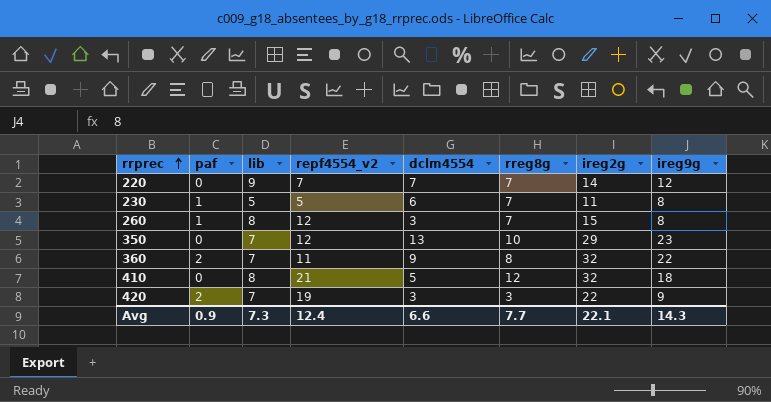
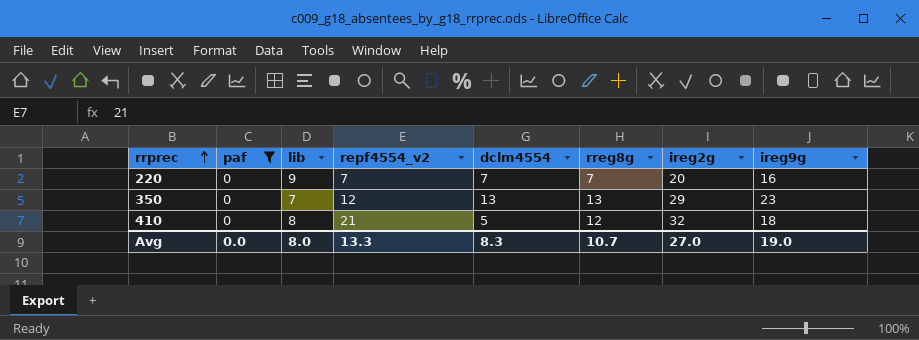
filter: none -> paf = 0
220 | ireg2g: 14 -> 20
220 | ireg9g: 12 -> 16
350 | rreg8g: 10 -> 13
Avg | paf: 0.9 -> 0.0
Avg | lib: 7.3 -> 8.0
Avg | repf4554_v2: 12.4 -> 13.3
Avg | dclm4554: 6.6 -> 8.3
Avg | rreg8g: 7.7 -> 10.7
Avg | ireg2g: 22.1 -> 27.0
Avg | ireg9g: 14.3 -> 19.0

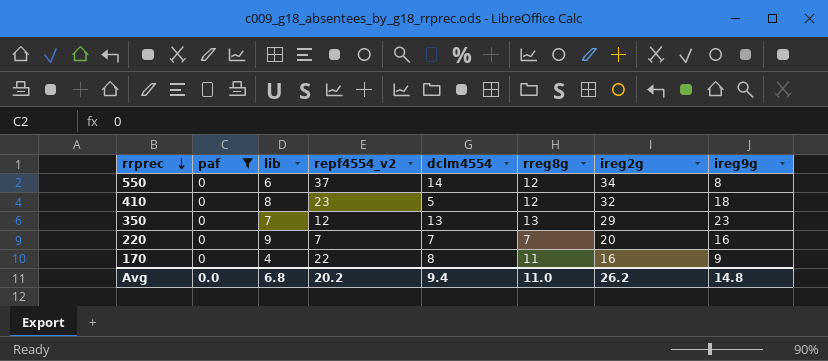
row order: rrprec ascending -> rrprec descending
row 550: none -> 0 | 6 | 37 | 14 | 12 | 34 | 8
410 | repf4554_v2: 21 -> 23
row 170: none -> 0 | 4 | 22 | 8 | 11 | 16 | 9
Avg | lib: 8.0 -> 6.8
Avg | repf4554_v2: 13.3 -> 20.2
Avg | dclm4554: 8.3 -> 9.4
Avg | rreg8g: 10.7 -> 11.0
Avg | ireg2g: 27.0 -> 26.2
Avg | ireg9g: 19.0 -> 14.8

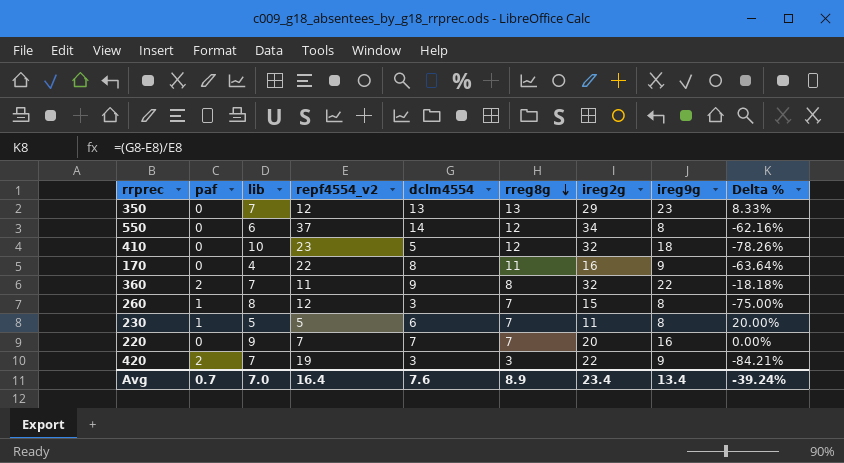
filter: paf = 0 -> none
row order: rrprec descending -> rreg8g descending
column Delta % | formula: none -> ([dclm4554] - [repf4554_v2]) / [repf4554_v2]
410 | lib: 8 -> 10
Avg | paf: 0.0 -> 0.7
Avg | lib: 6.8 -> 7.0
Avg | repf4554_v2: 20.2 -> 16.4
Avg | dclm4554: 9.4 -> 7.6
Avg | rreg8g: 11.0 -> 8.9
Avg | ireg2g: 26.2 -> 23.4
Avg | ireg9g: 14.8 -> 13.4

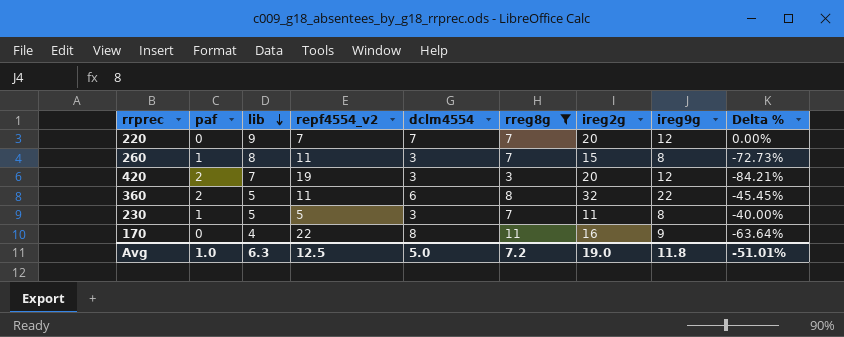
filter: none -> rreg8g <= 11
row order: rreg8g descending -> lib descending
220 | ireg9g: 16 -> 12
260 | repf4554_v2: 12 -> 11
260 | Delta %: -75.00% -> -72.73%
420 | ireg2g: 22 -> 20
420 | ireg9g: 9 -> 12
360 | lib: 7 -> 5
360 | dclm4554: 9 -> 6
360 | Delta %: -18.18% -> -45.45%
230 | dclm4554: 6 -> 3
230 | Delta %: 20.00% -> -40.00%
Avg | paf: 0.7 -> 1.0
Avg | lib: 7.0 -> 6.3
Avg | repf4554_v2: 16.4 -> 12.5
Avg | dclm4554: 7.6 -> 5.0
Avg | rreg8g: 8.9 -> 7.2
Avg | ireg2g: 23.4 -> 19.0
Avg | ireg9g: 13.4 -> 11.8
Avg | Delta %: -39.24% -> -51.01%

